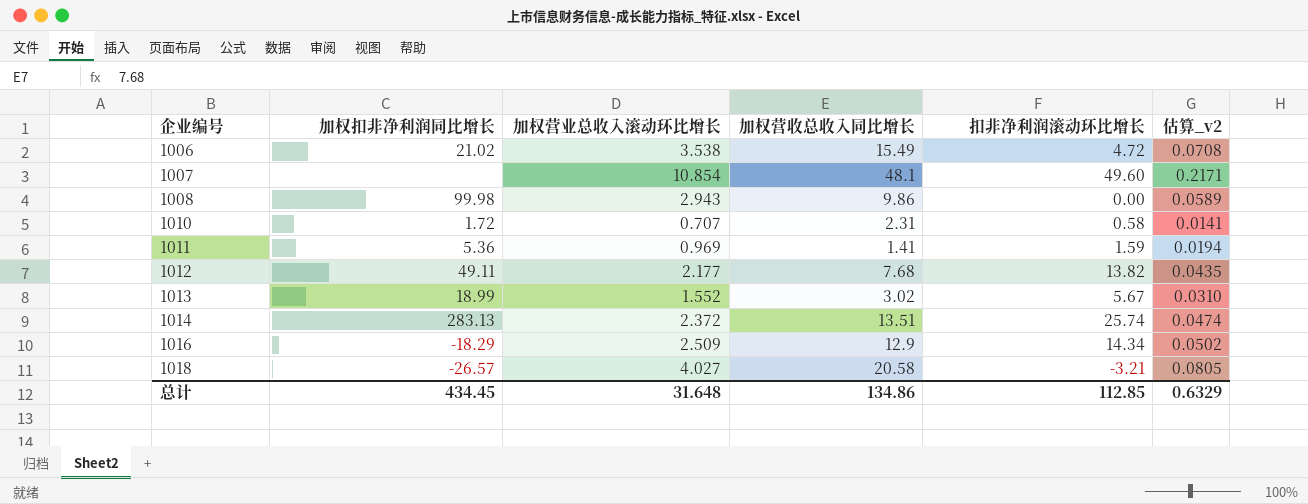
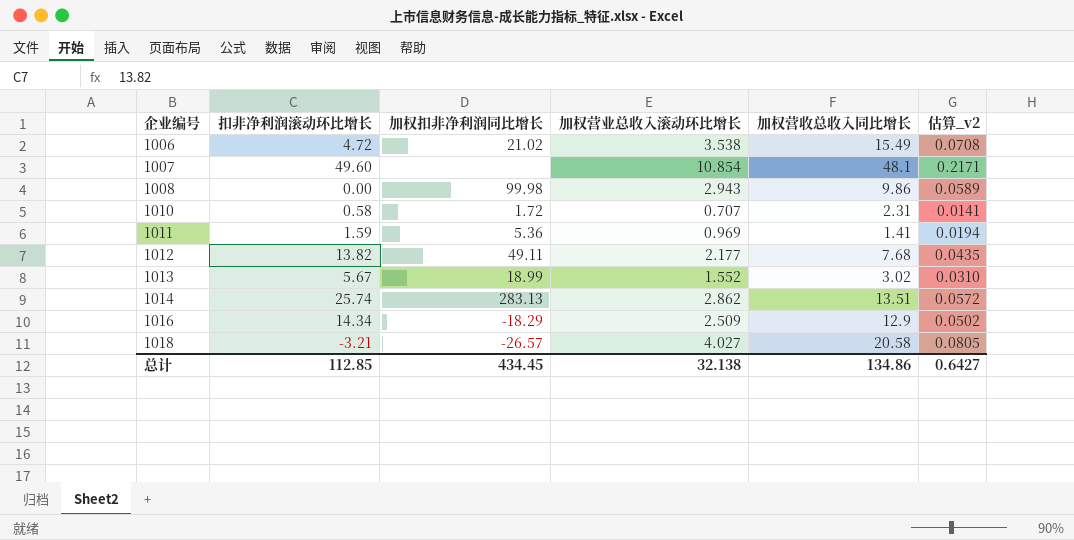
column 扣非净利润滚动环比增长 | position: 5 -> 2
1014 | 加权营业总收入滚动环比增长: 2.372 -> 2.862
1014 | 估算_v2: 0.0474 -> 0.0572
总计 | 加权营业总收入滚动环比增长: 31.648 -> 32.138
总计 | 估算_v2: 0.6329 -> 0.6427

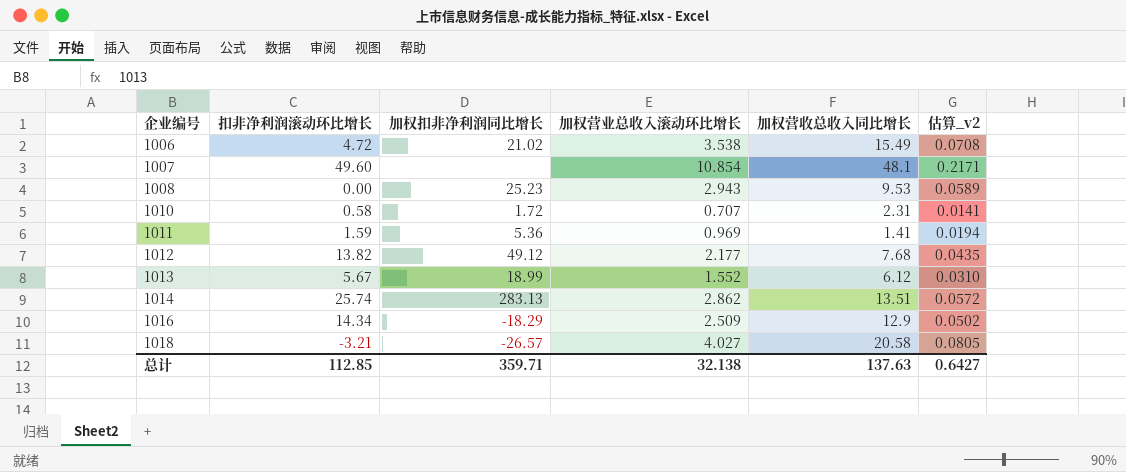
1008 | 加权扣非净利润同比增长: 99.98 -> 25.23
1008 | 加权营收总收入同比增长: 9.86 -> 9.53
1012 | 加权扣非净利润同比增长: 49.11 -> 49.12
1013 | 加权营收总收入同比增长: 3.02 -> 6.12
总计 | 加权扣非净利润同比增长: 434.45 -> 359.71
总计 | 加权营收总收入同比增长: 134.86 -> 137.63

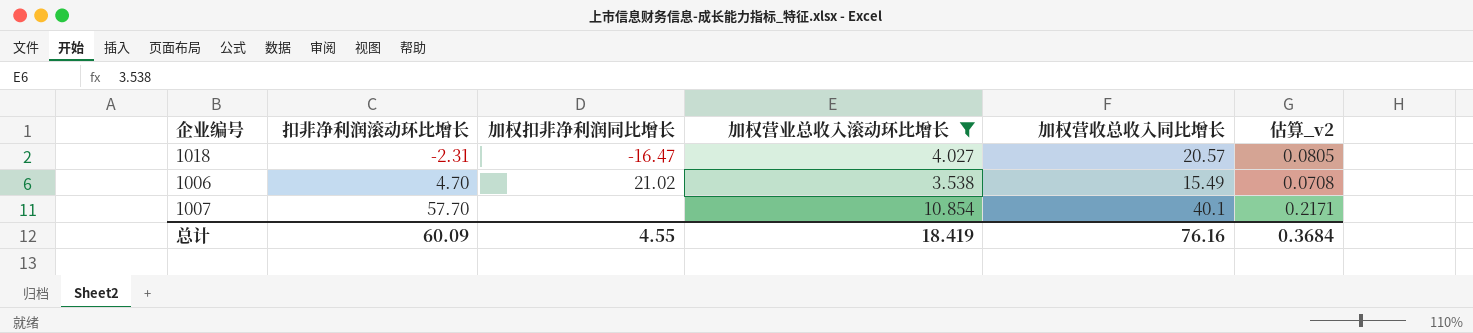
filter: none -> 加权营业总收入滚动环比增长 >= 3.538
row order: 企业编号 ascending -> 扣非净利润滚动环比增长 ascending
1018 | 扣非净利润滚动环比增长: -3.21 -> -2.31
1018 | 加权扣非净利润同比增长: -26.57 -> -16.47
1018 | 加权营收总收入同比增长: 20.58 -> 20.57
1006 | 扣非净利润滚动环比增长: 4.72 -> 4.70
1007 | 扣非净利润滚动环比增长: 49.60 -> 57.70
1007 | 加权营收总收入同比增长: 48.1 -> 40.1
总计 | 扣非净利润滚动环比增长: 112.85 -> 60.09
总计 | 加权扣非净利润同比增长: 359.71 -> 4.55
总计 | 加权营业总收入滚动环比增长: 32.138 -> 18.419
总计 | 加权营收总收入同比增长: 137.63 -> 76.16
总计 | 估算_v2: 0.6427 -> 0.3684

